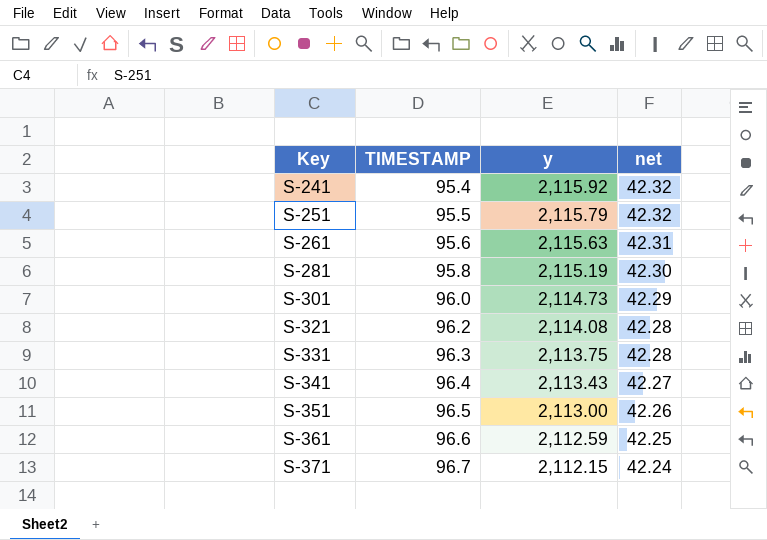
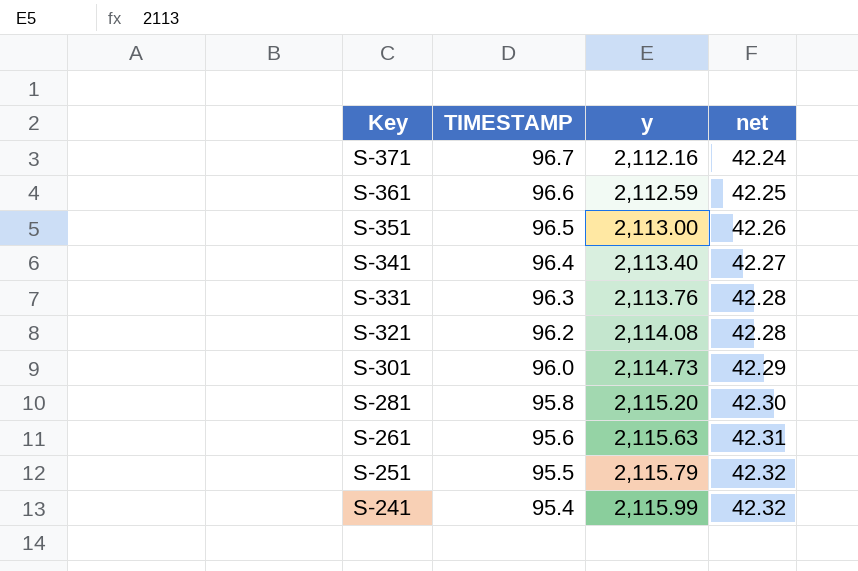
row order: Key ascending -> Key descending
S-371 | y: 2,112.15 -> 2,112.16
S-341 | y: 2,113.43 -> 2,113.40
S-331 | y: 2,113.75 -> 2,113.76
S-281 | y: 2,115.19 -> 2,115.20
S-241 | y: 2,115.92 -> 2,115.99

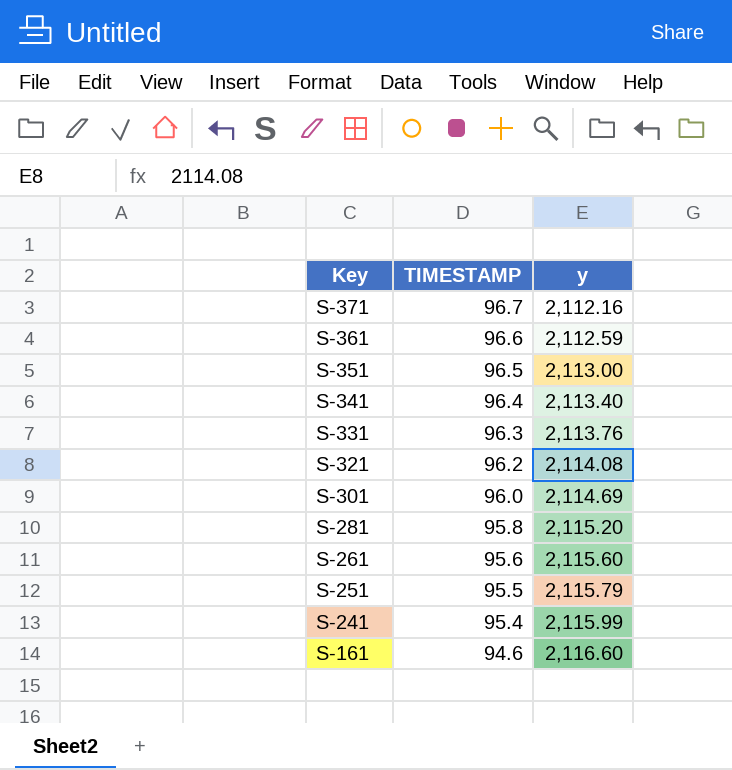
column net | formula: [y] * 0.02 -> none
S-301 | y: 2,114.73 -> 2,114.69
S-261 | y: 2,115.63 -> 2,115.60
row S-161: none -> 94.6 | 2,116.60

